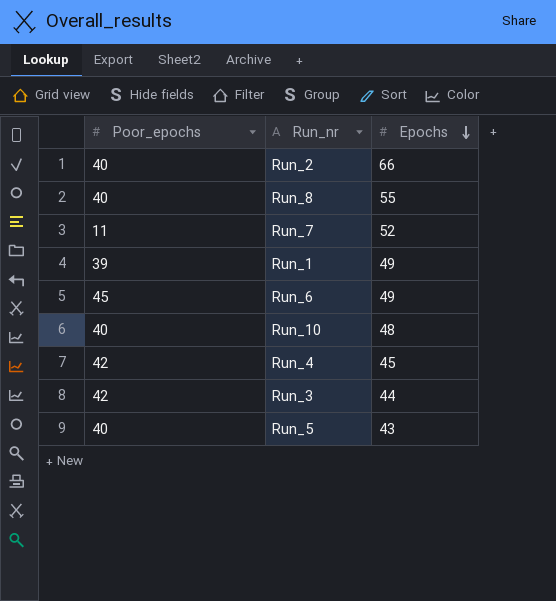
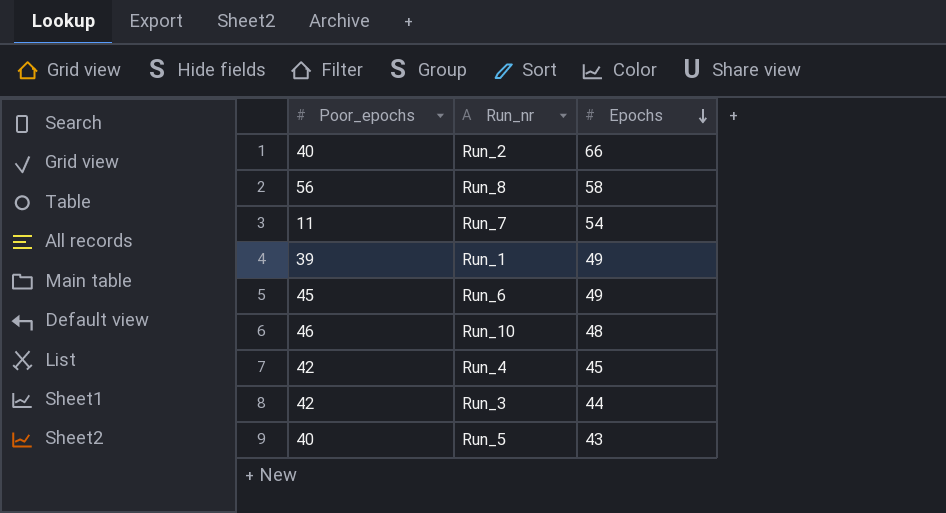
Run_8 | Poor_epochs: 40 -> 56
Run_8 | Epochs: 55 -> 58
Run_7 | Epochs: 52 -> 54
Run_10 | Poor_epochs: 40 -> 46

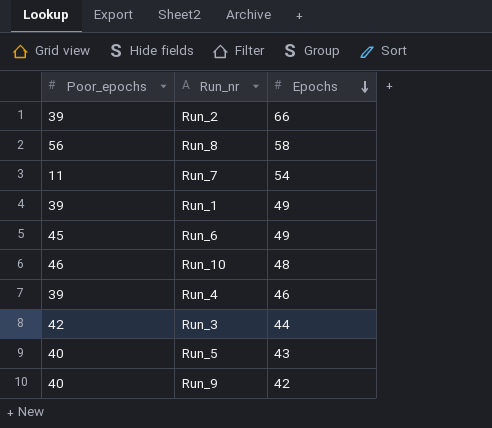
Run_2 | Poor_epochs: 40 -> 39
Run_4 | Poor_epochs: 42 -> 39
Run_4 | Epochs: 45 -> 46
row Run_9: none -> 40 | 42

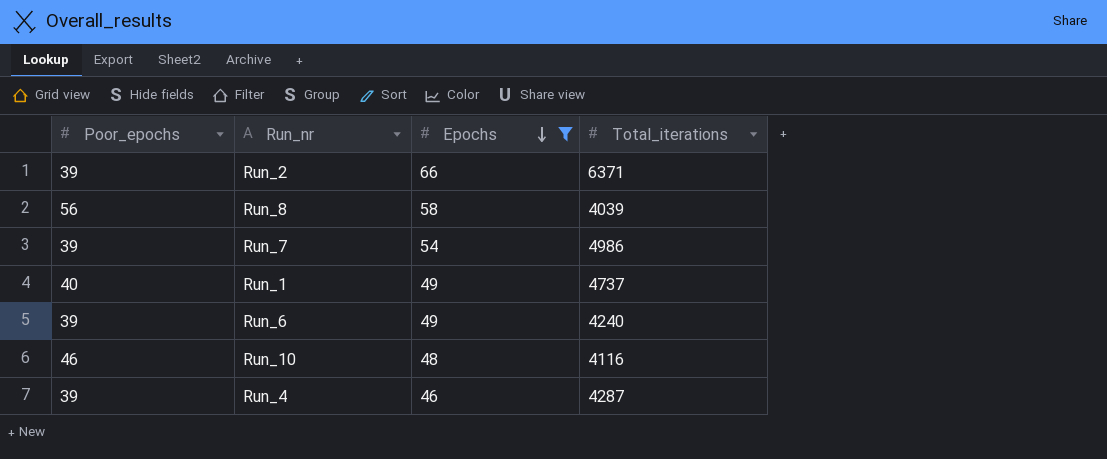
filter: none -> Epochs >= 46
column Total_iterations | position: none -> 4
Run_7 | Poor_epochs: 11 -> 39
Run_1 | Poor_epochs: 39 -> 40
Run_6 | Poor_epochs: 45 -> 39

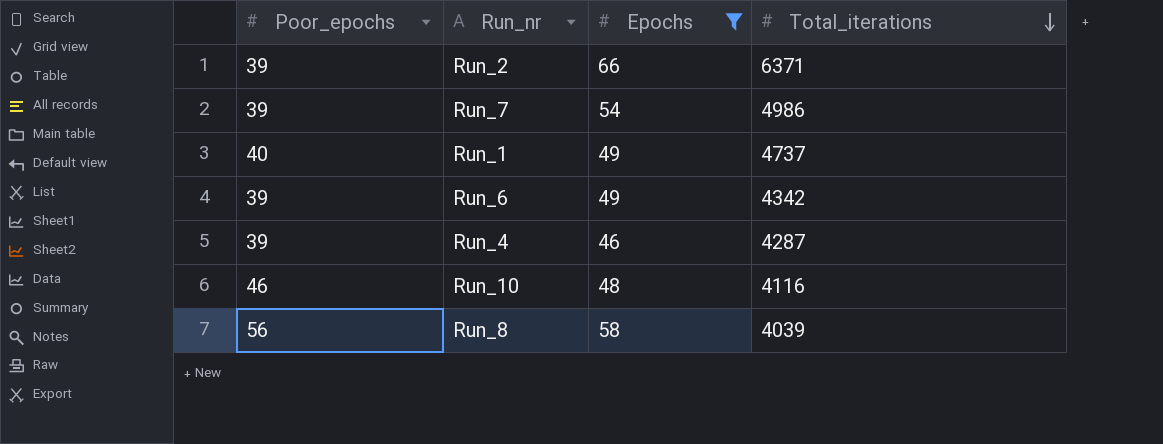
row order: Epochs descending -> Total_iterations descending
Run_6 | Total_iterations: 4240 -> 4342

